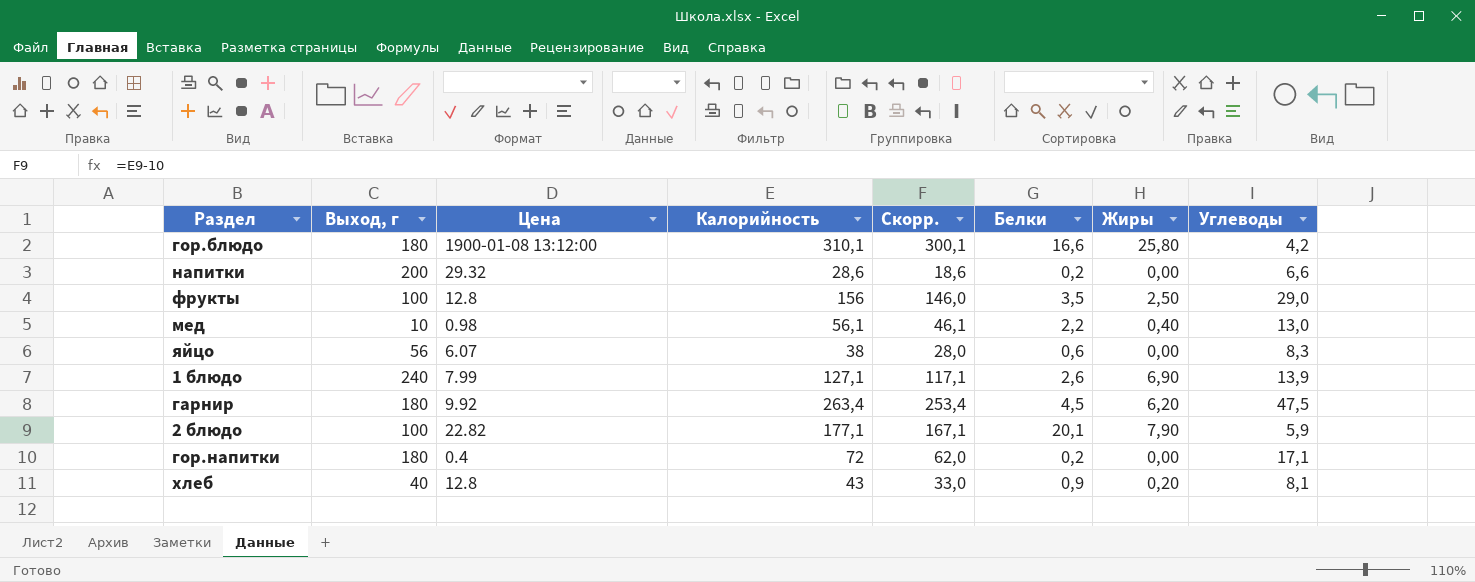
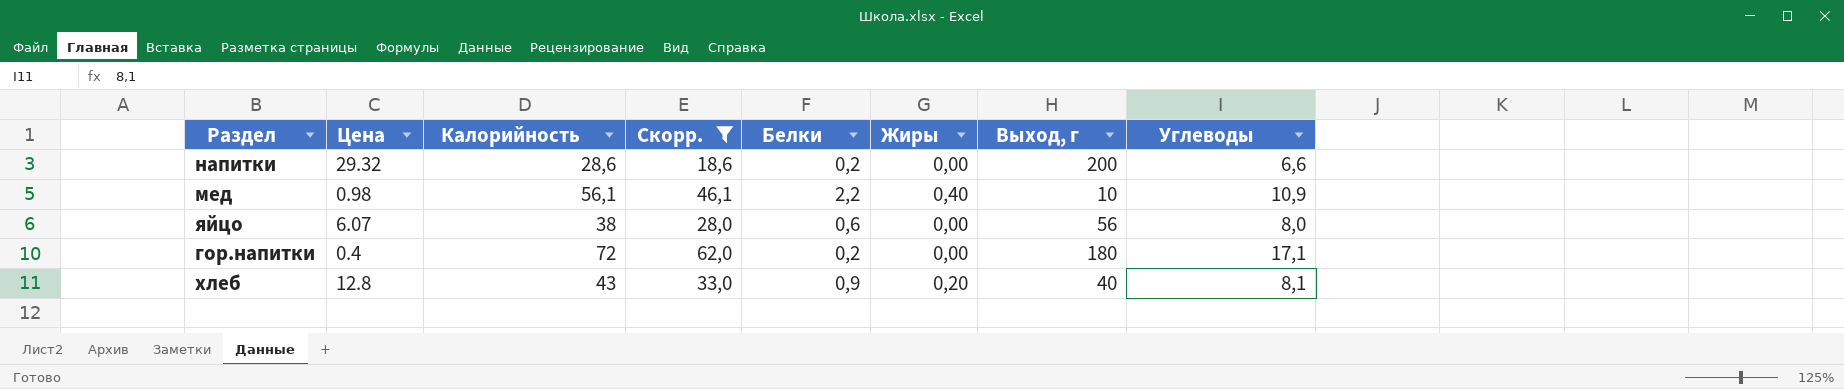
filter: none -> Скорр. <= 62,0
column Выход, г | position: 2 -> 7
мед | Углеводы: 13,0 -> 10,9
яйцо | Углеводы: 8,3 -> 8,0

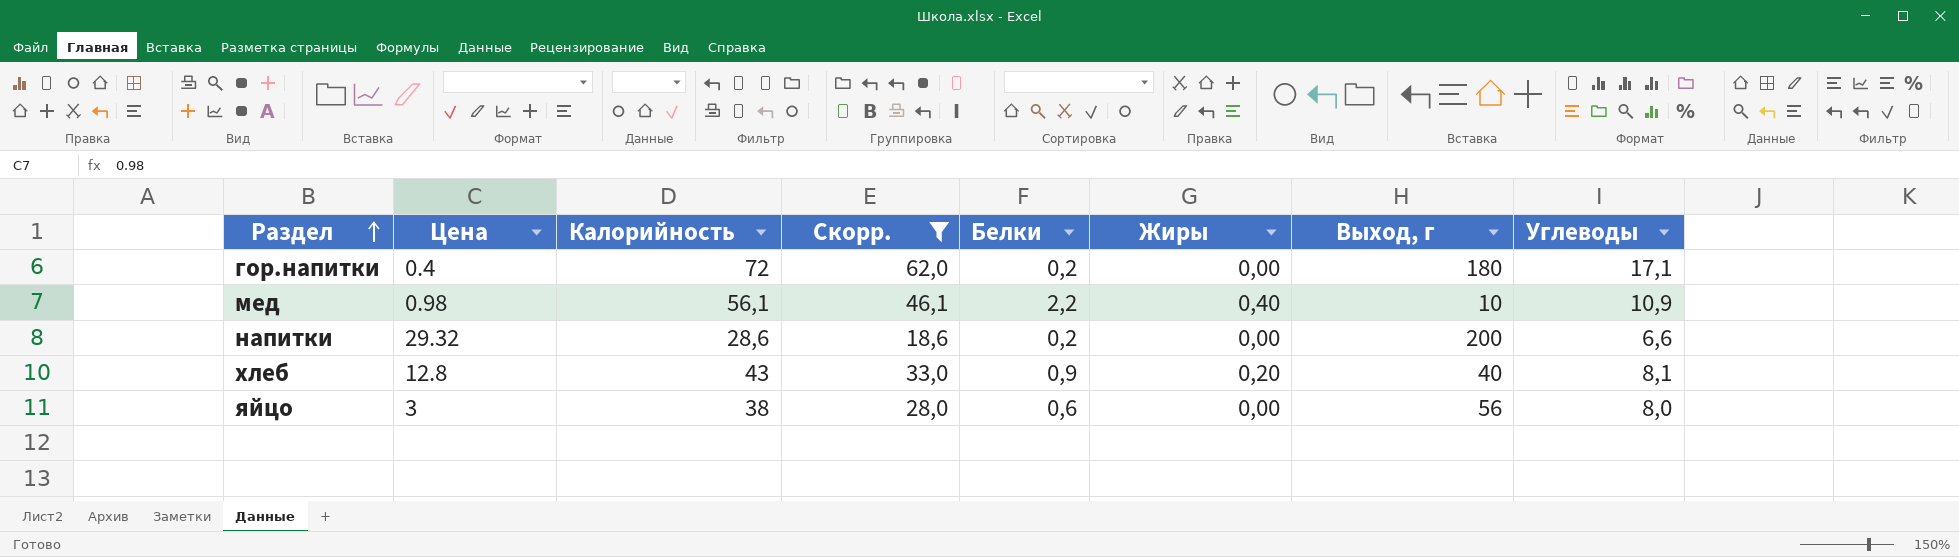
row order: none -> Раздел ascending
яйцо | Цена: 6.07 -> 3

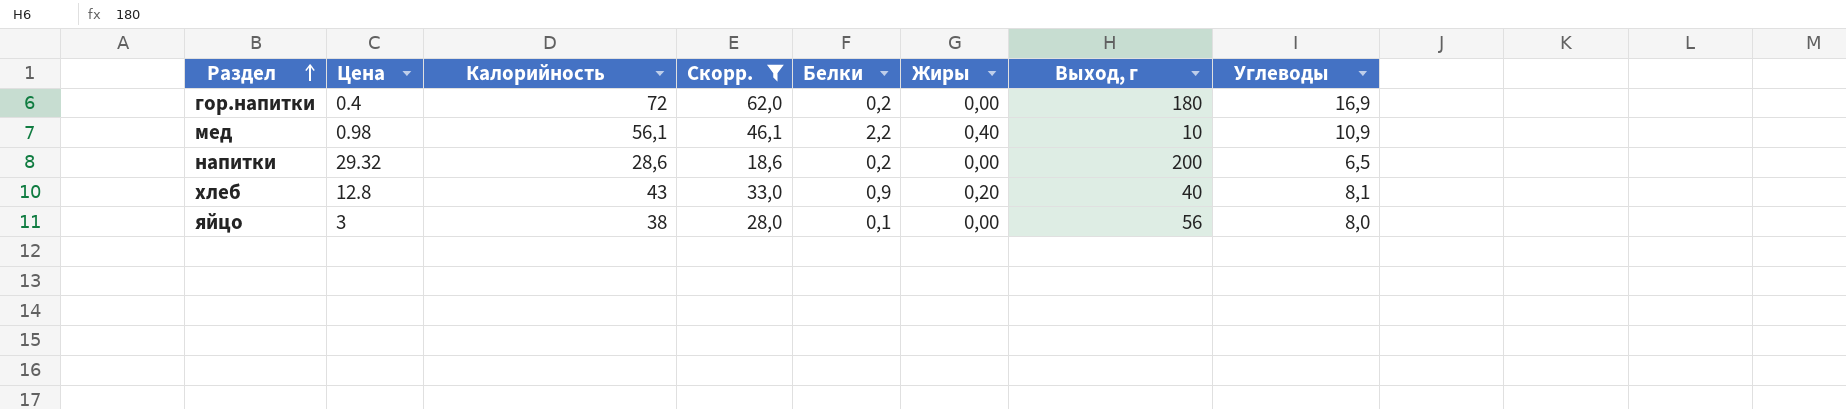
гор.напитки | Углеводы: 17,1 -> 16,9
напитки | Углеводы: 6,6 -> 6,5
яйцо | Белки: 0,6 -> 0,1

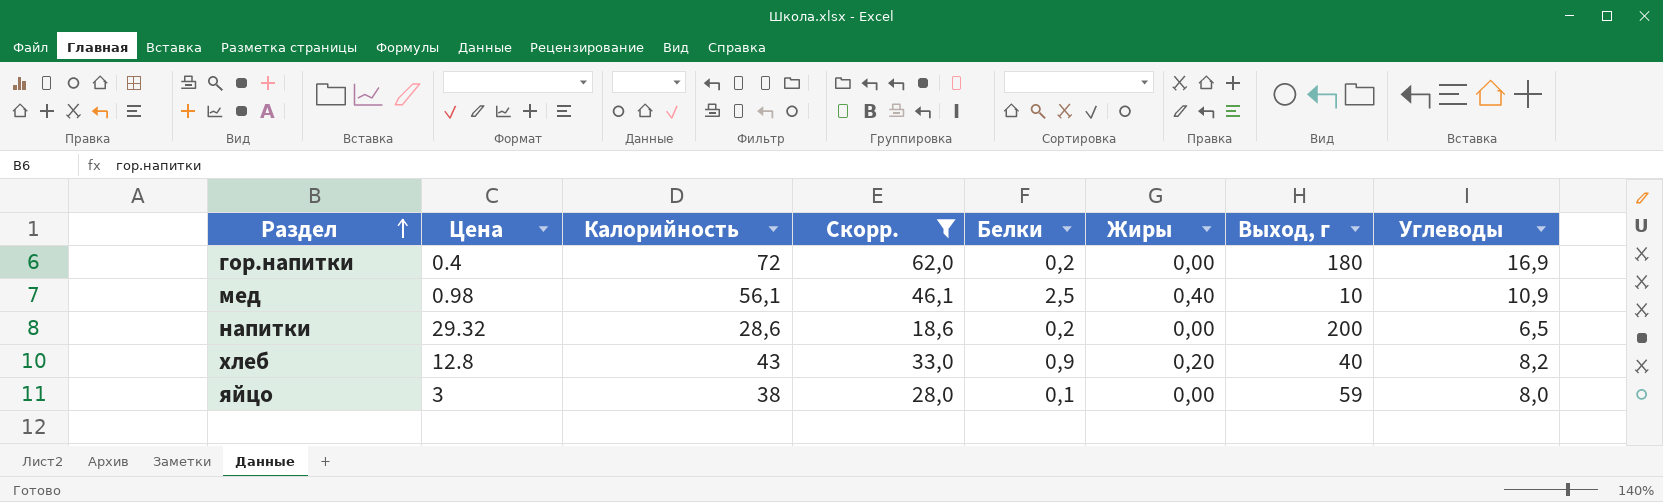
мед | Белки: 2,2 -> 2,5
хлеб | Углеводы: 8,1 -> 8,2
яйцо | Выход, г: 56 -> 59

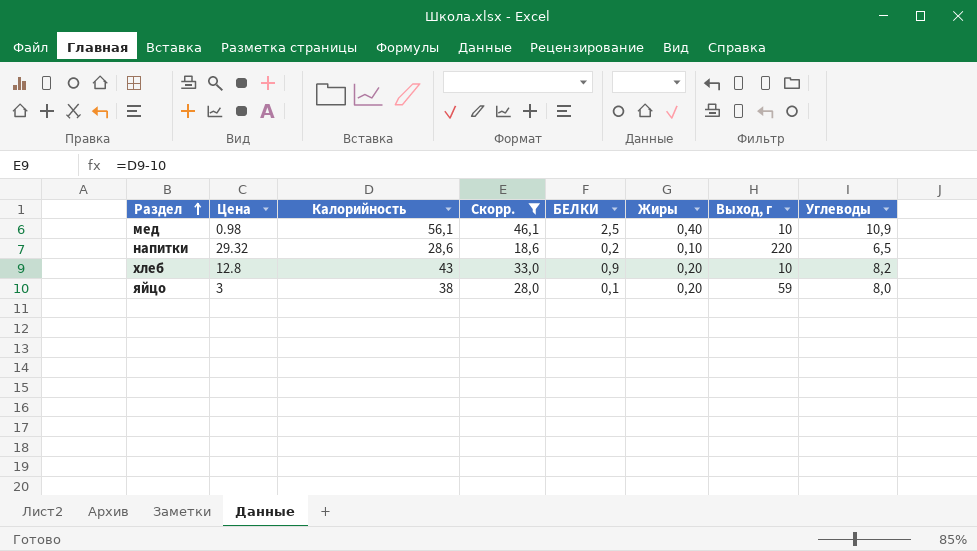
column name: Белки -> БЕЛКИ
row гор.напитки: 0.4 | 72 | 62,0 | 0,2 | 0,00 | 180 | 16,9 -> none
напитки | Жиры: 0,00 -> 0,10
напитки | Выход, г: 200 -> 220
хлеб | Выход, г: 40 -> 10
яйцо | Жиры: 0,00 -> 0,20

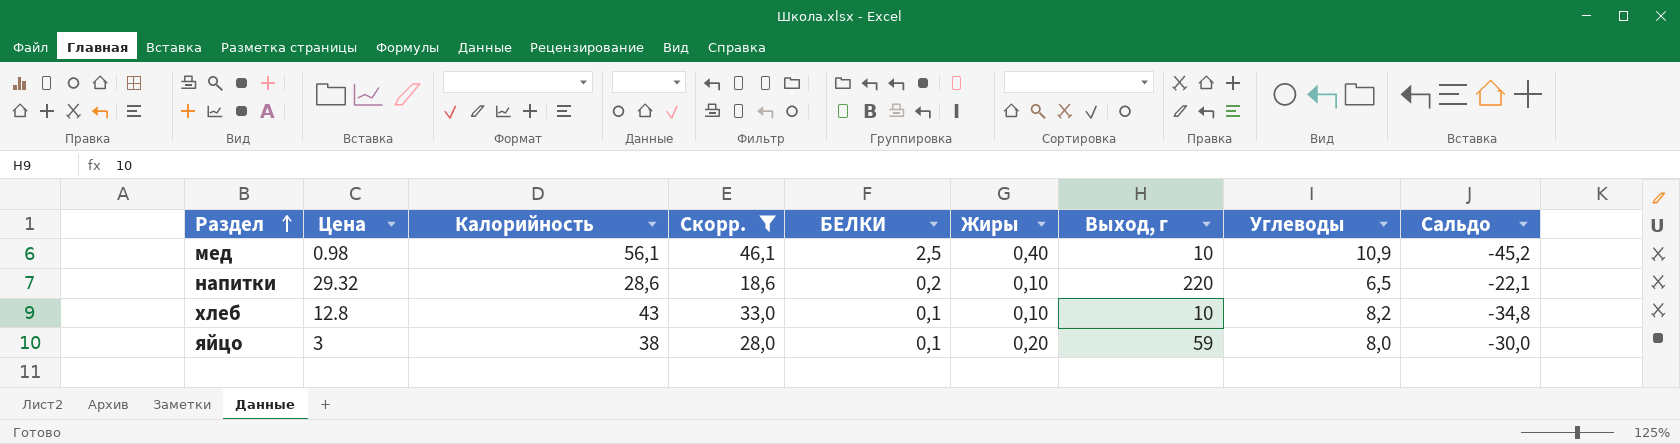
column Сальдо | formula: none -> [Углеводы] - [Калорийность]
хлеб | БЕЛКИ: 0,9 -> 0,1
хлеб | Жиры: 0,20 -> 0,10

